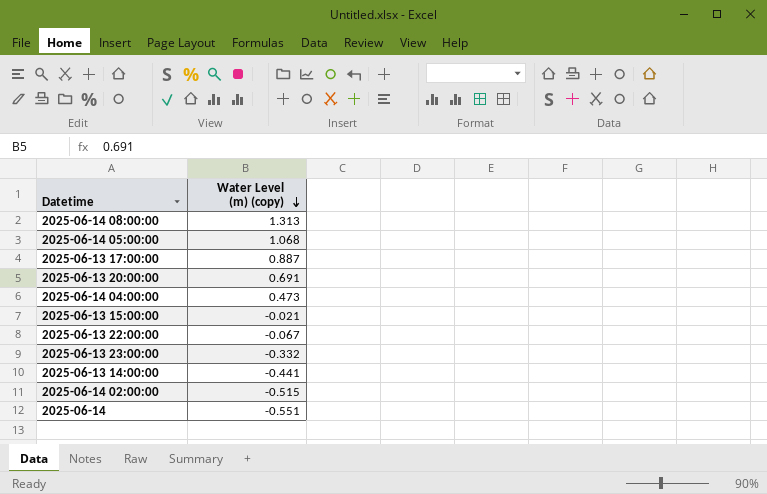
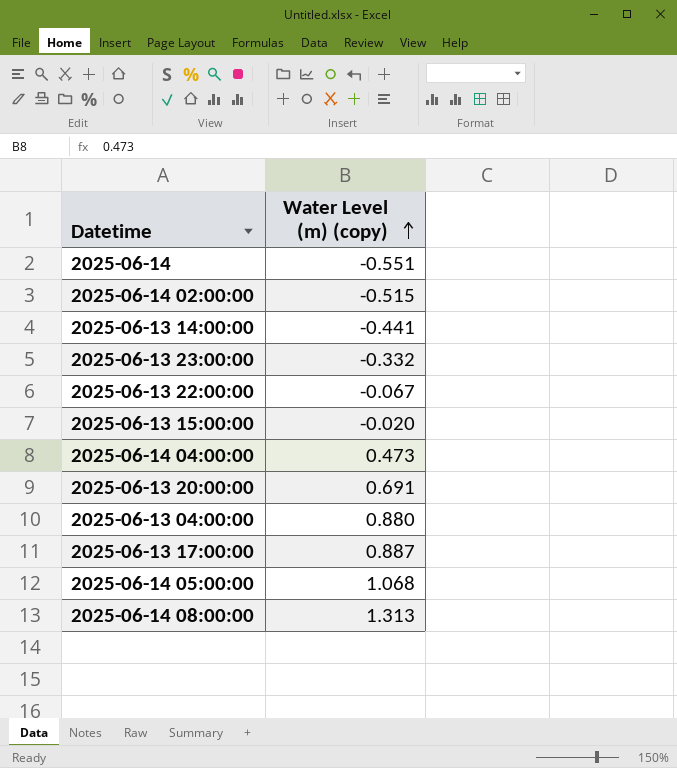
row order: Water Level (m) (copy) descending -> Water Level (m) (copy) ascending
2025-06-13 15:00:00 | Water Level (m) (copy): -0.021 -> -0.020
row 2025-06-13 04:00:00: none -> 0.880

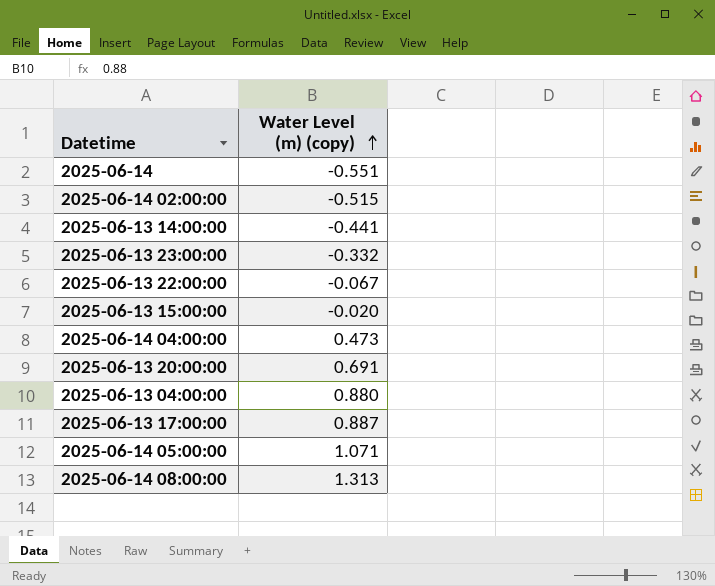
2025-06-14 05:00:00 | Water Level (m) (copy): 1.068 -> 1.071

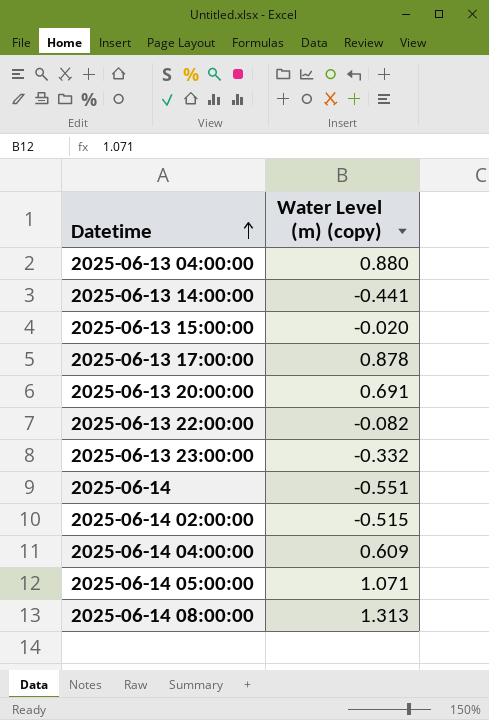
row order: Water Level (m) (copy) ascending -> Datetime ascending
2025-06-13 17:00:00 | Water Level (m) (copy): 0.887 -> 0.878
2025-06-13 22:00:00 | Water Level (m) (copy): -0.067 -> -0.082
2025-06-14 04:00:00 | Water Level (m) (copy): 0.473 -> 0.609

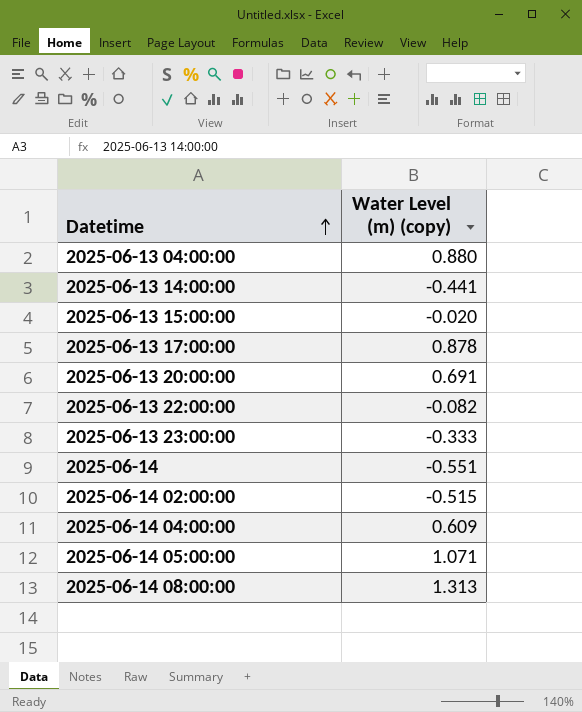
2025-06-13 23:00:00 | Water Level (m) (copy): -0.332 -> -0.333

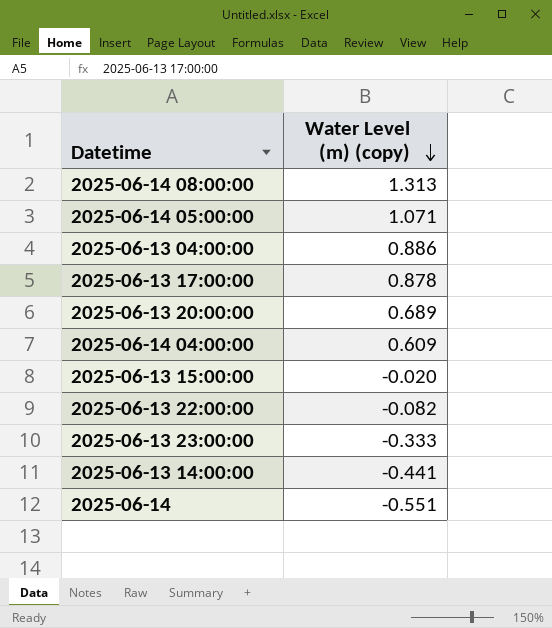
row order: Datetime ascending -> Water Level (m) (copy) descending
row 2025-06-14 02:00:00: -0.515 -> none
2025-06-13 04:00:00 | Water Level (m) (copy): 0.880 -> 0.886
2025-06-13 20:00:00 | Water Level (m) (copy): 0.691 -> 0.689

